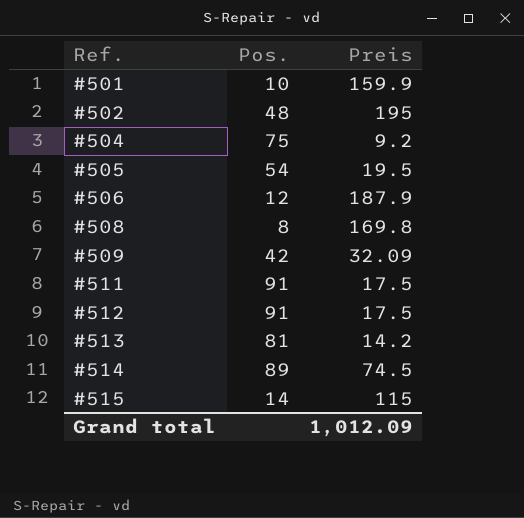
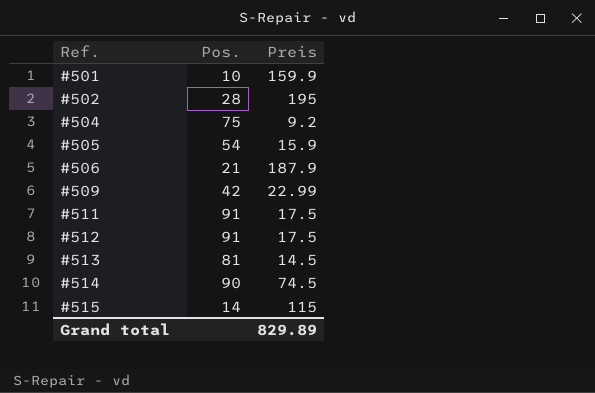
row #508: 8 | 169.8 -> none
#502 | Pos.: 48 -> 28
#505 | Preis: 19.5 -> 15.9
#506 | Pos.: 12 -> 21
#509 | Preis: 32.09 -> 22.99
#513 | Preis: 14.2 -> 14.5
#514 | Pos.: 89 -> 90
Grand total | Preis: 1,012.09 -> 829.89

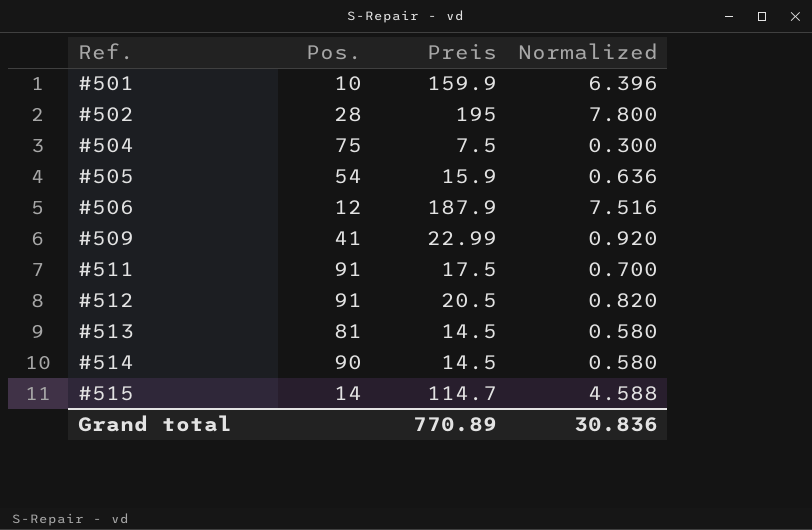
column Normalized | formula: none -> [Preis] * 0.04
#504 | Preis: 9.2 -> 7.5
#506 | Pos.: 21 -> 12
#509 | Pos.: 42 -> 41
#512 | Preis: 17.5 -> 20.5
#514 | Preis: 74.5 -> 14.5
#515 | Preis: 115 -> 114.7
Grand total | Preis: 829.89 -> 770.89

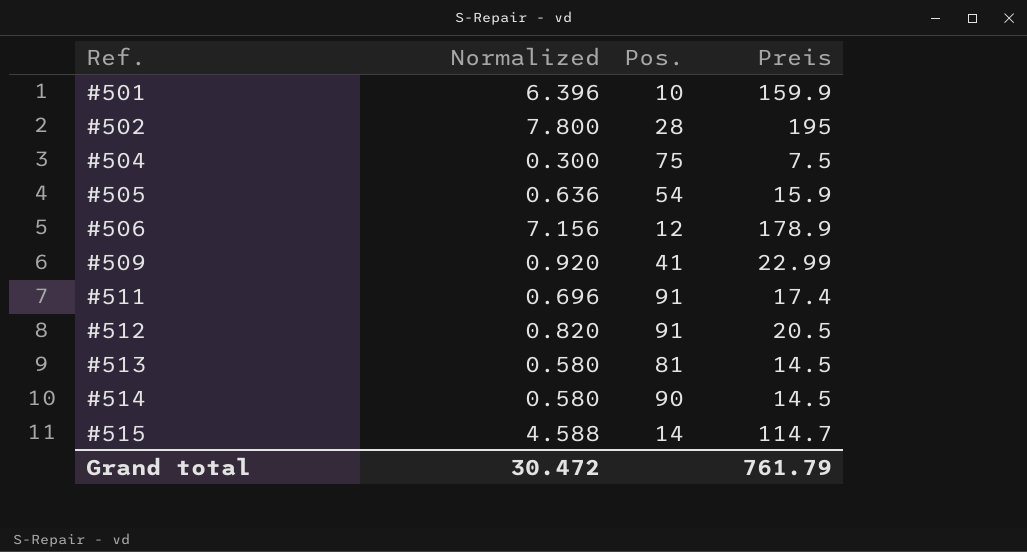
column Normalized | position: 4 -> 2
#506 | Normalized: 7.516 -> 7.156
#506 | Preis: 187.9 -> 178.9
#511 | Normalized: 0.700 -> 0.696
#511 | Preis: 17.5 -> 17.4
Grand total | Normalized: 30.836 -> 30.472
Grand total | Preis: 770.89 -> 761.79

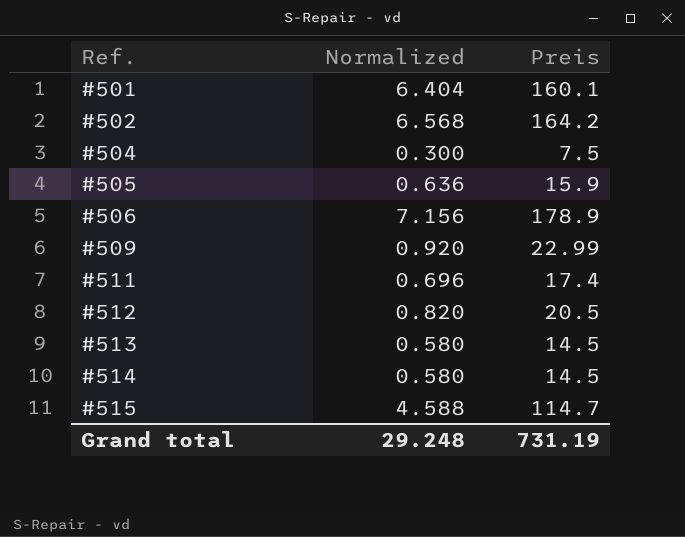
column Pos. | position: 3 -> none
#501 | Normalized: 6.396 -> 6.404
#501 | Preis: 159.9 -> 160.1
#502 | Normalized: 7.800 -> 6.568
#502 | Preis: 195 -> 164.2
Grand total | Normalized: 30.472 -> 29.248
Grand total | Preis: 761.79 -> 731.19

